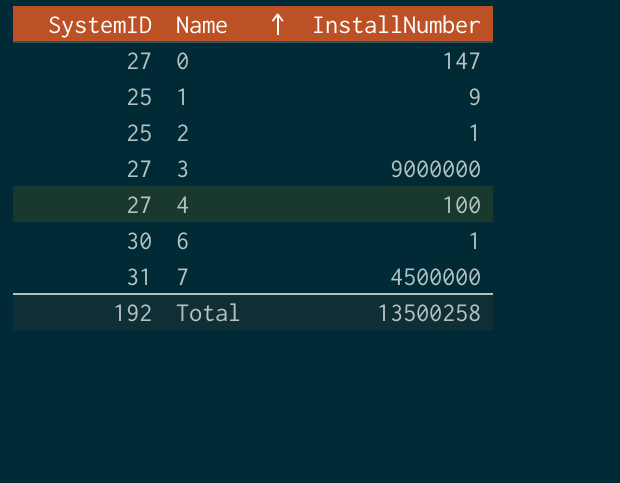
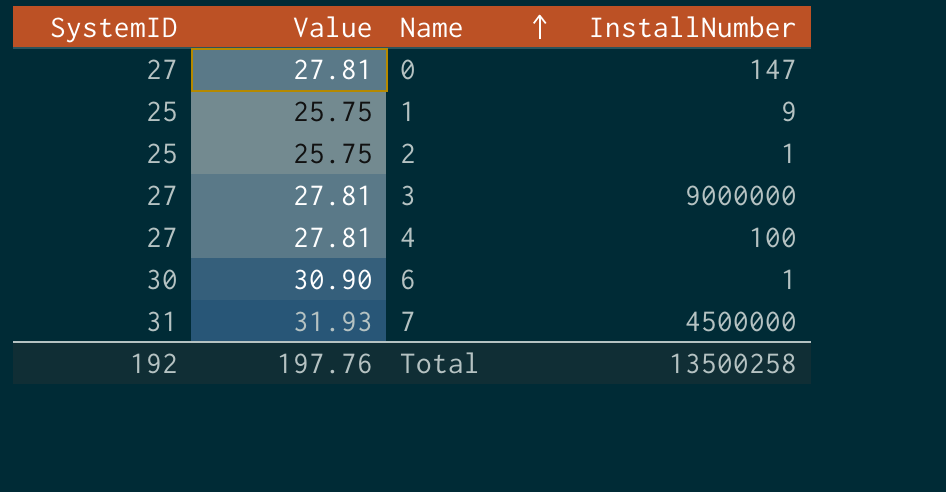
column Value | formula: none -> [SystemID] * 1.03

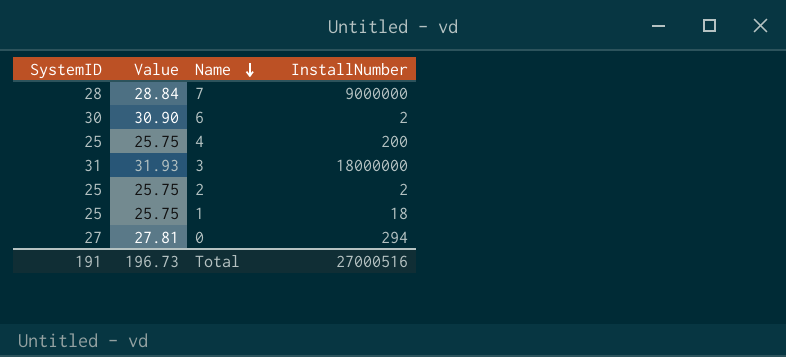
row order: Name ascending -> Name descending
7 | SystemID: 31 -> 28
7 | Value: 31.93 -> 28.84
7 | InstallNumber: 4500000 -> 9000000
6 | InstallNumber: 1 -> 2
4 | SystemID: 27 -> 25
4 | Value: 27.81 -> 25.75
4 | InstallNumber: 100 -> 200
3 | SystemID: 27 -> 31
3 | Value: 27.81 -> 31.93
3 | InstallNumber: 9000000 -> 18000000
2 | InstallNumber: 1 -> 2
1 | InstallNumber: 9 -> 18
0 | InstallNumber: 147 -> 294
Total | SystemID: 192 -> 191
Total | Value: 197.76 -> 196.73
Total | InstallNumber: 13500258 -> 27000516

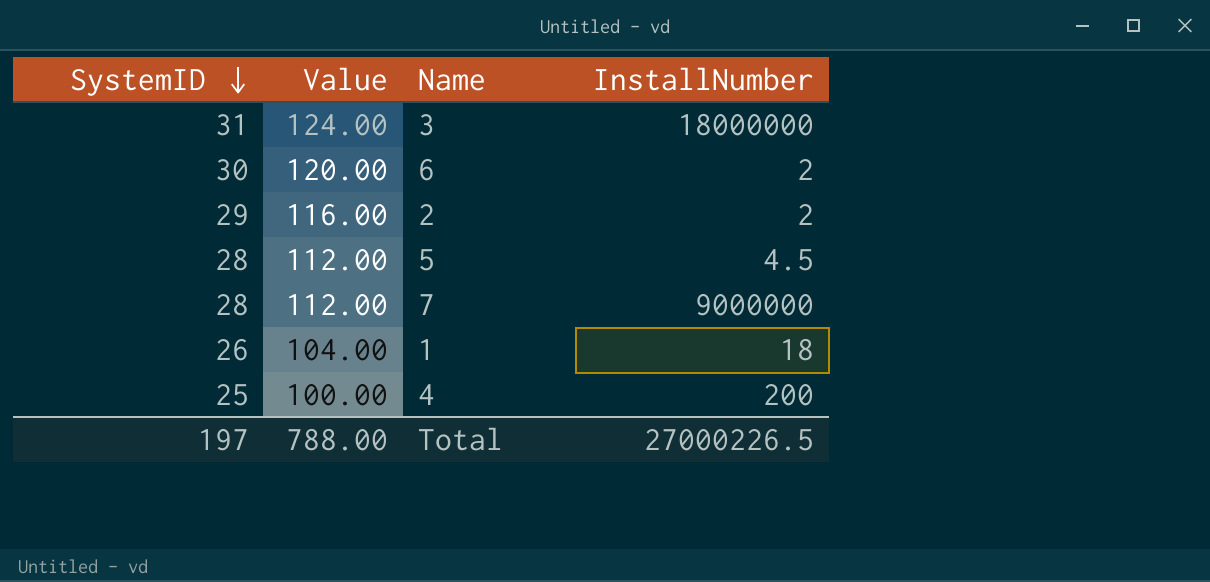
row order: Name descending -> SystemID descending
column Value | formula: [SystemID] * 1.03 -> [SystemID] * 4
row 0: 27 | 27.81 | 294 -> none
2 | SystemID: 25 -> 29
row 5: none -> 28 | 112.00 | 4.5
1 | SystemID: 25 -> 26
Total | SystemID: 191 -> 197
Total | Value: 196.73 -> 788.00
Total | InstallNumber: 27000516 -> 27000226.5

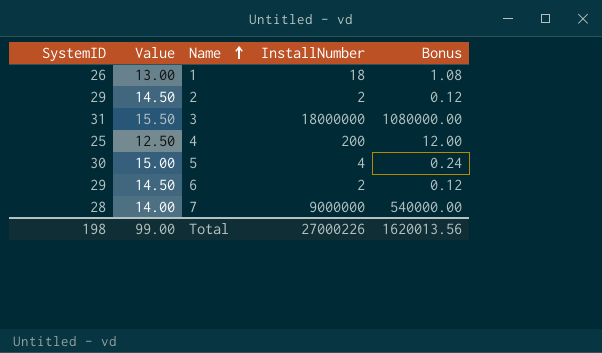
row order: SystemID descending -> Name ascending
column Value | formula: [SystemID] * 4 -> [SystemID] * 0.5
column Bonus | formula: none -> [InstallNumber] * 0.06
5 | SystemID: 28 -> 30
5 | InstallNumber: 4.5 -> 4
6 | SystemID: 30 -> 29
Total | SystemID: 197 -> 198
Total | Value: 788.00 -> 99.00
Total | InstallNumber: 27000226.5 -> 27000226

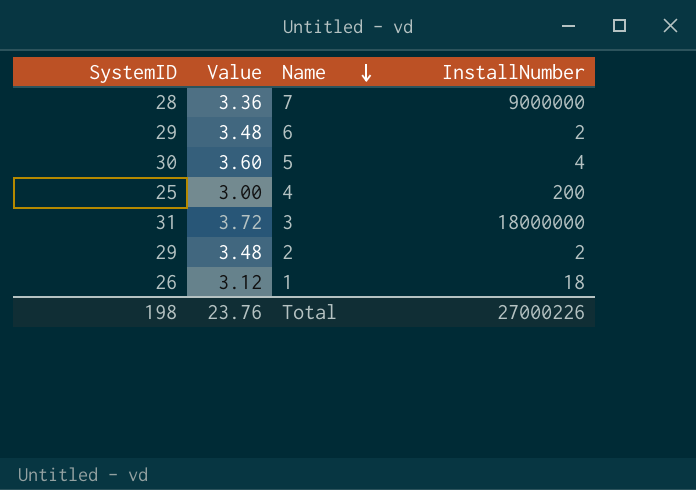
row order: Name ascending -> Name descending
column Bonus | formula: [InstallNumber] * 0.06 -> none
column Value | formula: [SystemID] * 0.5 -> [SystemID] * 0.12
Total | Value: 99.00 -> 23.76

